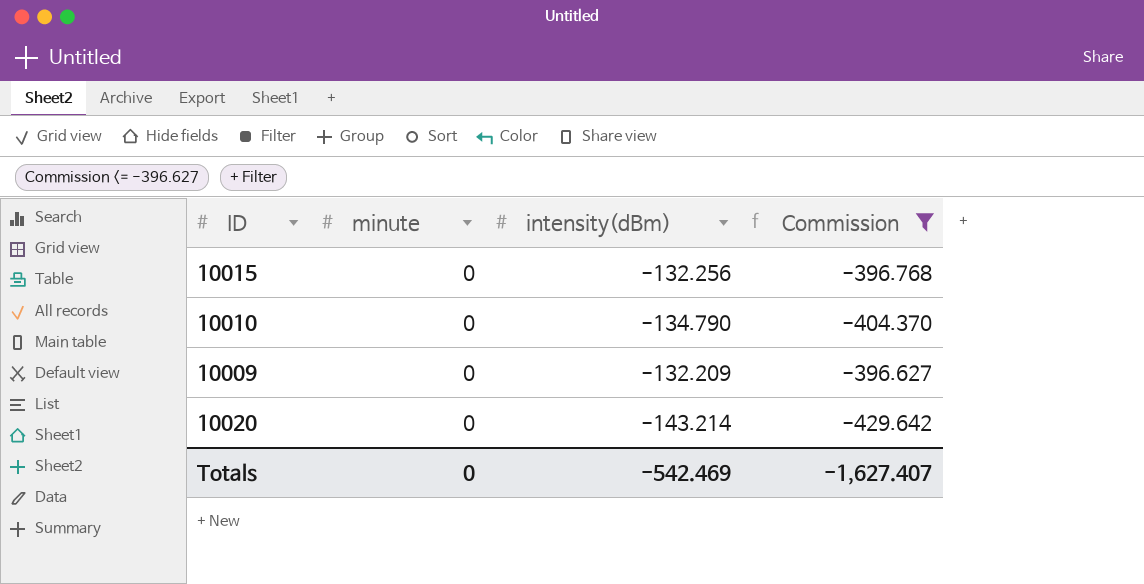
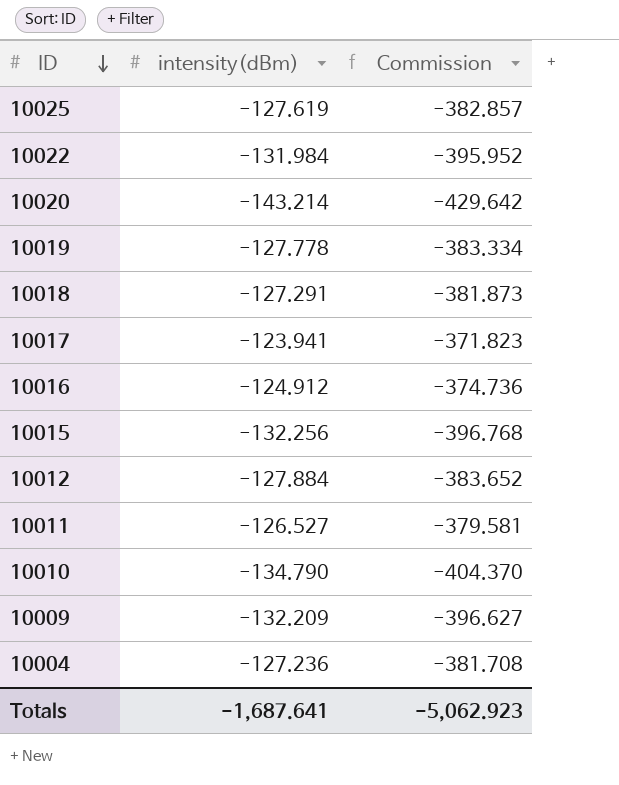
filter: Commission <= -396.627 -> none
row order: none -> ID descending
column minute | position: 2 -> none
Totals | intensity(dBm): -542.469 -> -1,687.641
Totals | Commission: -1,627.407 -> -5,062.923

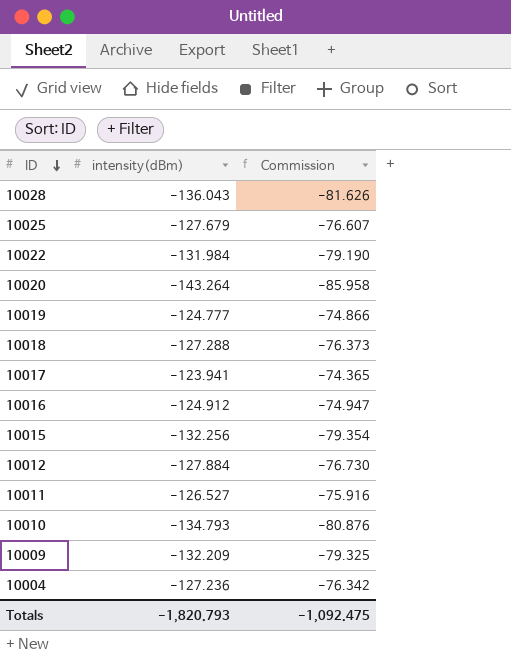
column Commission | formula: [intensity(dBm)] * 3 -> [intensity(dBm)] * 0.6
row 10028: none -> -136.043 | -81.626
10025 | intensity(dBm): -127.619 -> -127.679
10020 | intensity(dBm): -143.214 -> -143.264
10019 | intensity(dBm): -127.778 -> -124.777
10018 | intensity(dBm): -127.291 -> -127.288
10010 | intensity(dBm): -134.790 -> -134.793
Totals | intensity(dBm): -1,687.641 -> -1,820.793
Totals | Commission: -5,062.923 -> -1,092.475

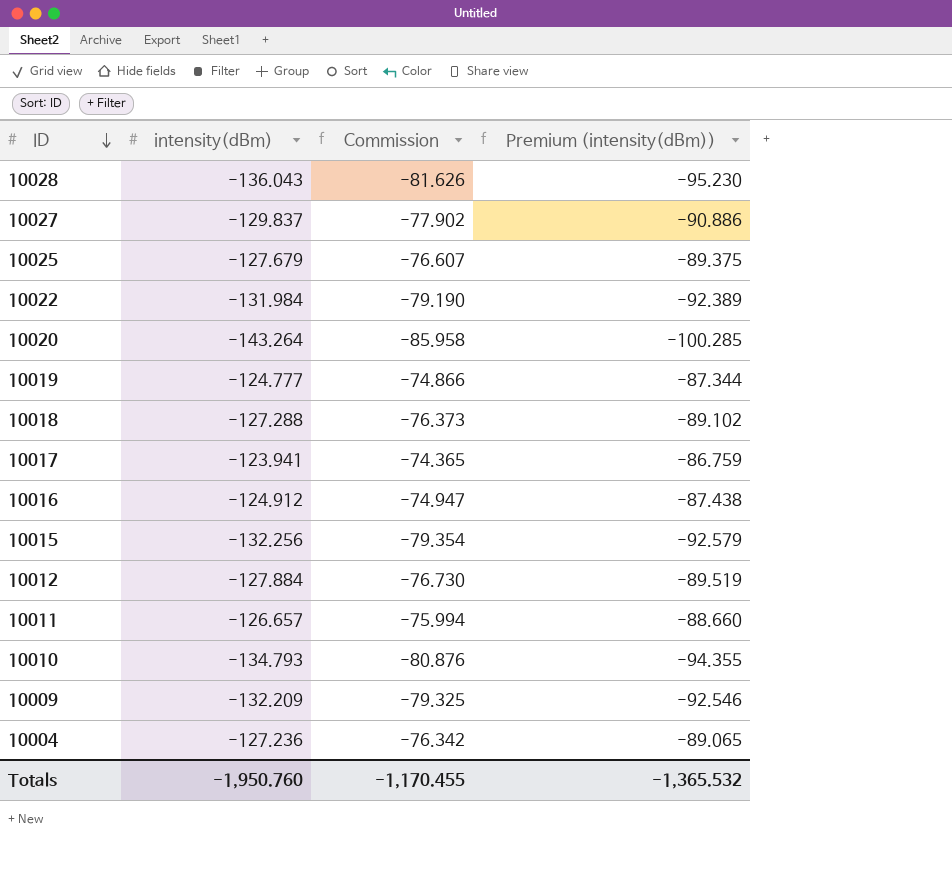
column Premium (intensity(dBm)) | formula: none -> [intensity(dBm)] * 0.7
row 10027: none -> -129.837 | -77.902 | -90.886
10011 | intensity(dBm): -126.527 -> -126.657
10011 | Commission: -75.916 -> -75.994
Totals | intensity(dBm): -1,820.793 -> -1,950.760
Totals | Commission: -1,092.475 -> -1,170.455

